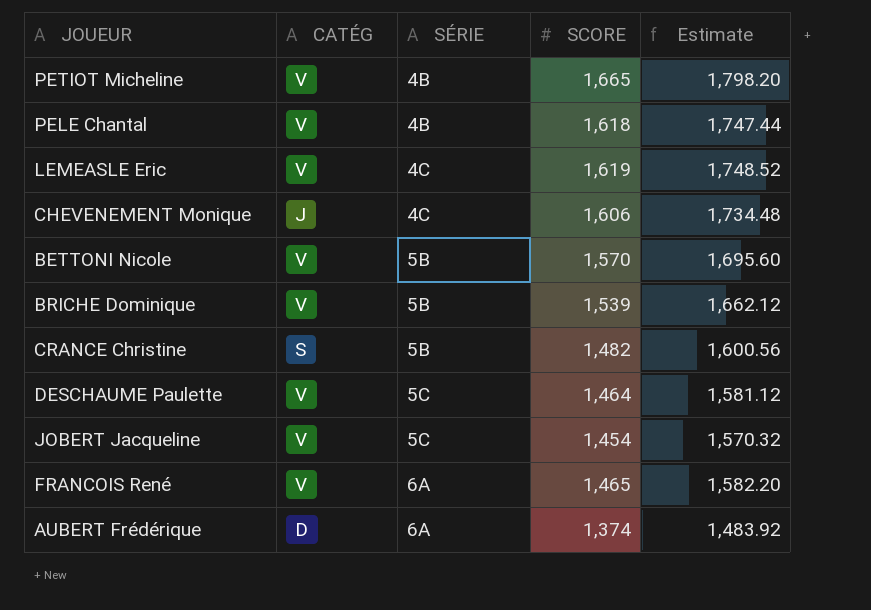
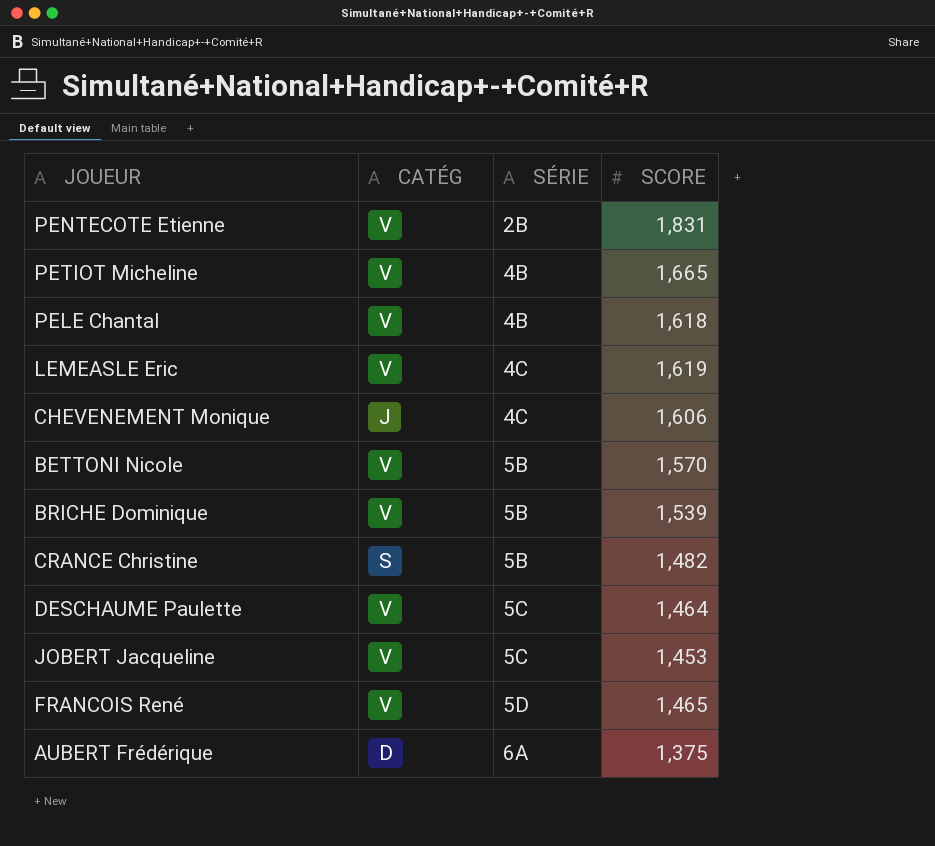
column Estimate | formula: [SCORE] * 1.08 -> none
row PENTECOTE Etienne: none -> V | 2B | 1,831
JOBERT Jacqueline | SCORE: 1,454 -> 1,453
FRANCOIS René | SÉRIE: 6A -> 5D
AUBERT Frédérique | SCORE: 1,374 -> 1,375

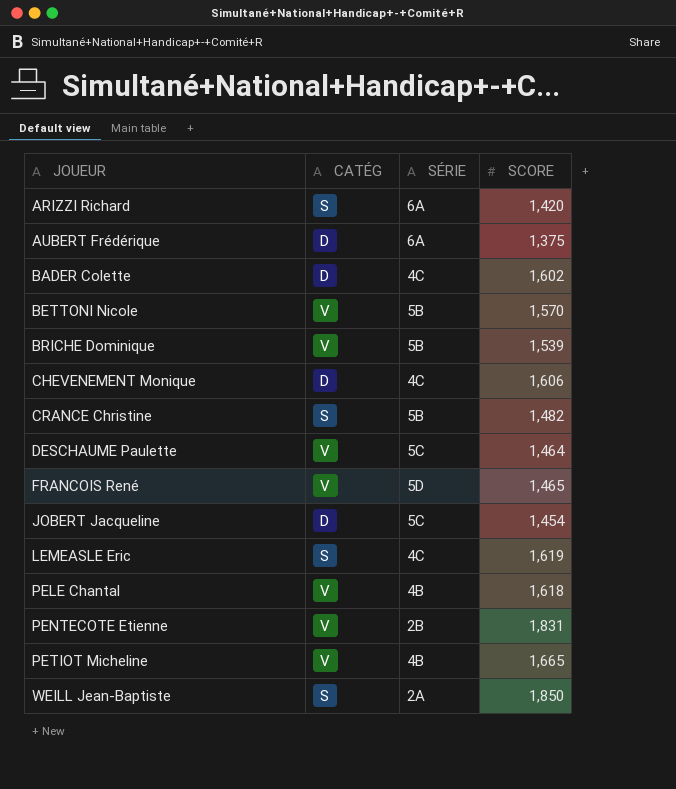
row order: SÉRIE ascending -> JOUEUR ascending
row ARIZZI Richard: none -> S | 6A | 1,420
row BADER Colette: none -> D | 4C | 1,602
CHEVENEMENT Monique | CATÉG: J -> D
JOBERT Jacqueline | CATÉG: V -> D
JOBERT Jacqueline | SCORE: 1,453 -> 1,454
LEMEASLE Eric | CATÉG: V -> S
row WEILL Jean-Baptiste: none -> S | 2A | 1,850

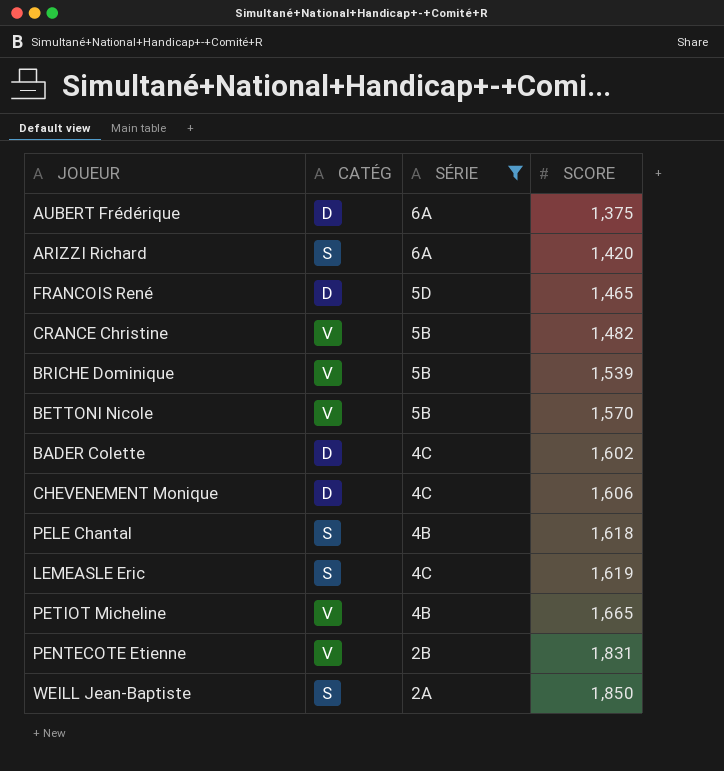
filter: none -> SÉRIE != 5C
row order: JOUEUR ascending -> SCORE ascending
FRANCOIS René | CATÉG: V -> D
CRANCE Christine | CATÉG: S -> V
PELE Chantal | CATÉG: V -> S

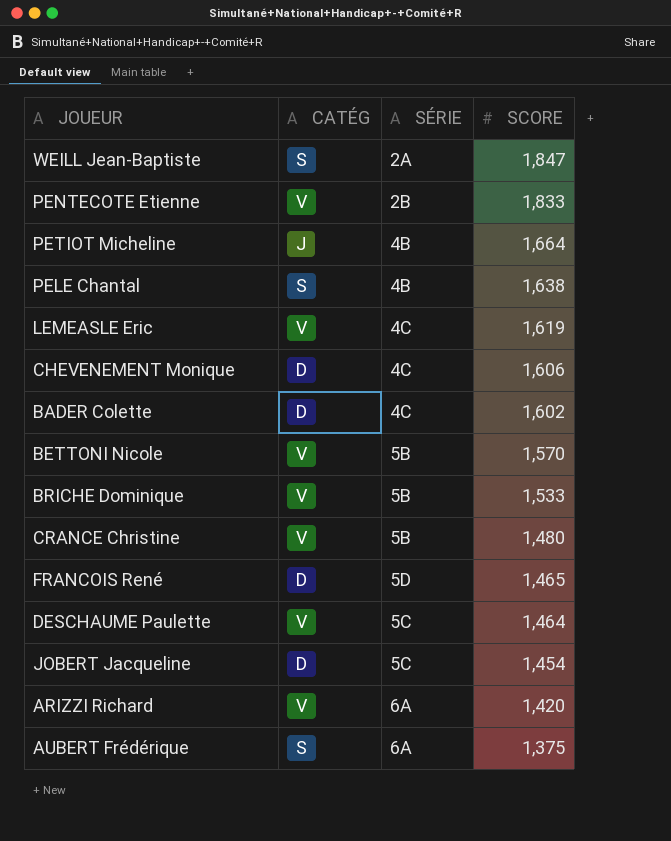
filter: SÉRIE != 5C -> none
row order: SCORE ascending -> SCORE descending
WEILL Jean-Baptiste | SCORE: 1,850 -> 1,847
PENTECOTE Etienne | SCORE: 1,831 -> 1,833
PETIOT Micheline | CATÉG: V -> J
PETIOT Micheline | SCORE: 1,665 -> 1,664
PELE Chantal | SCORE: 1,618 -> 1,638
LEMEASLE Eric | CATÉG: S -> V
BRICHE Dominique | SCORE: 1,539 -> 1,533
CRANCE Christine | SCORE: 1,482 -> 1,480
ARIZZI Richard | CATÉG: S -> V
AUBERT Frédérique | CATÉG: D -> S

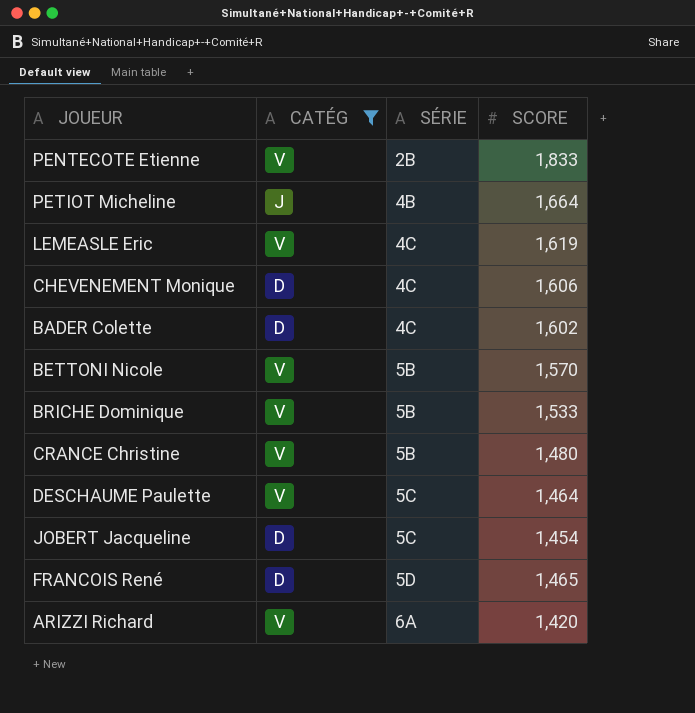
filter: none -> CATÉG != S
row order: SCORE descending -> SÉRIE ascending

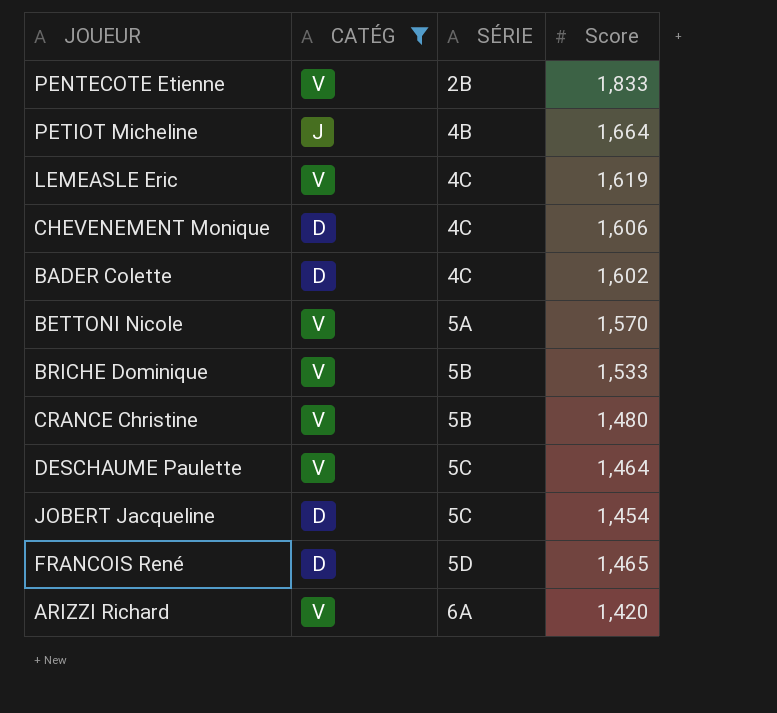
column name: SCORE -> Score
BETTONI Nicole | SÉRIE: 5B -> 5A

